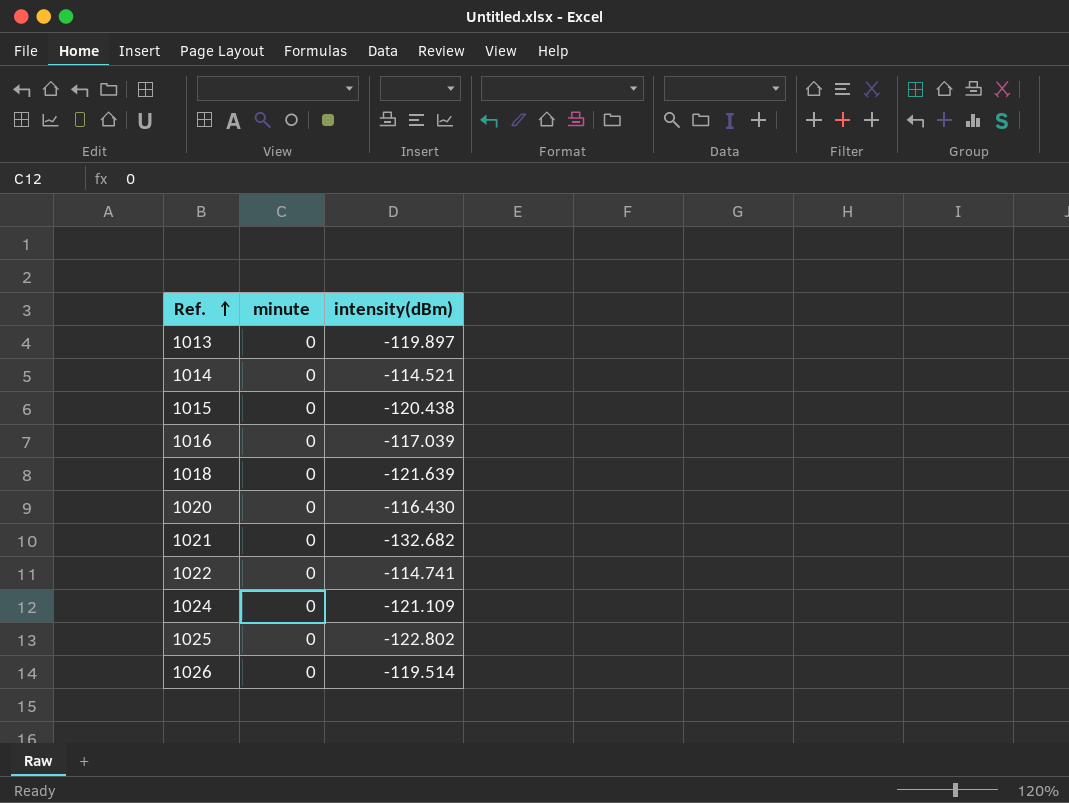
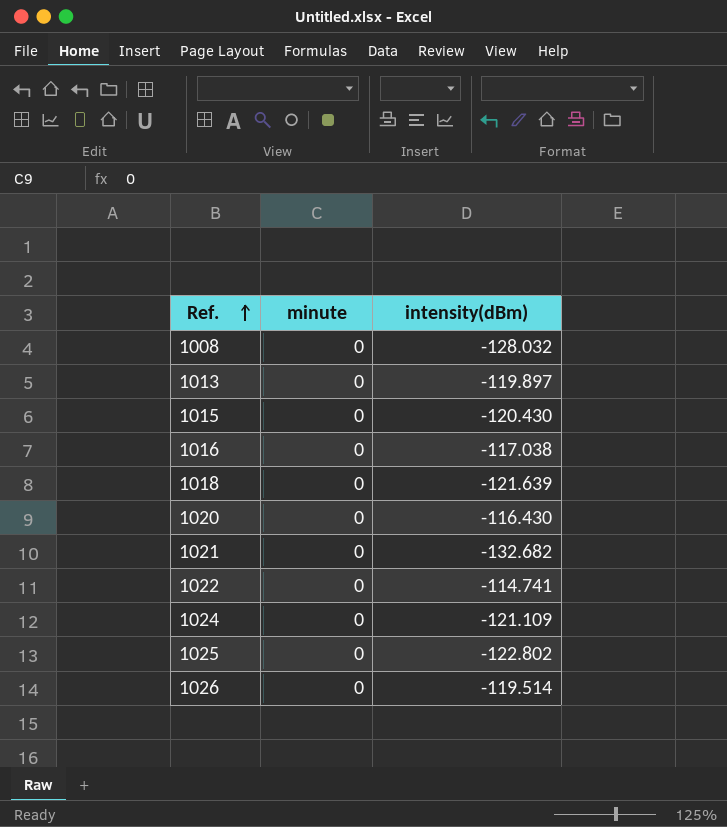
row 1014: 0 | -114.521 -> none
row 1008: none -> 0 | -128.032
1015 | intensity(dBm): -120.438 -> -120.430
1016 | intensity(dBm): -117.039 -> -117.038

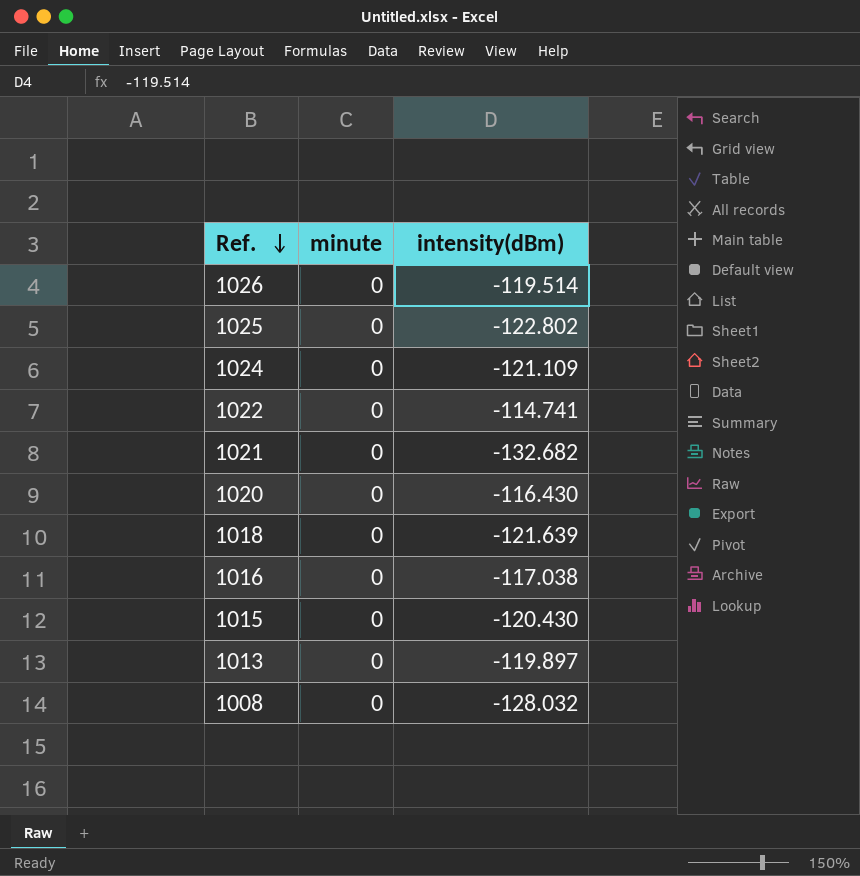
row order: Ref. ascending -> Ref. descending

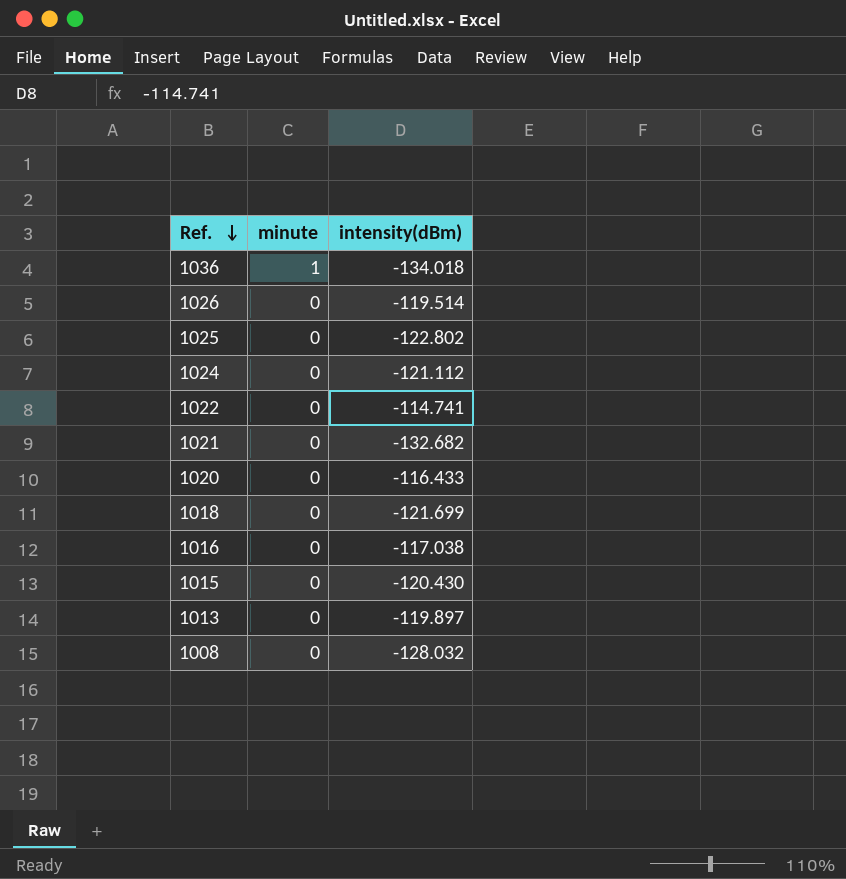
row 1036: none -> 1 | -134.018
1024 | intensity(dBm): -121.109 -> -121.112
1020 | intensity(dBm): -116.430 -> -116.433
1018 | intensity(dBm): -121.639 -> -121.699

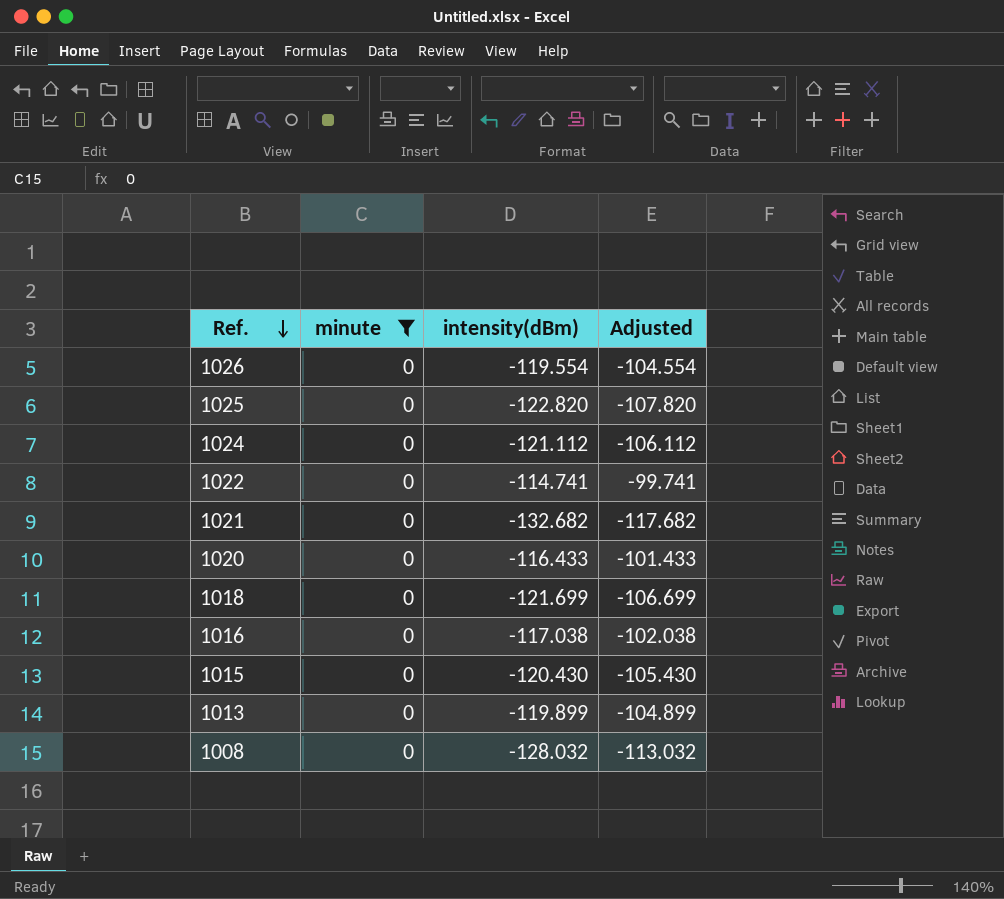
filter: none -> minute = 0
column Adjusted | formula: none -> [intensity(dBm)] + 15
1026 | intensity(dBm): -119.514 -> -119.554
1025 | intensity(dBm): -122.802 -> -122.820
1013 | intensity(dBm): -119.897 -> -119.899

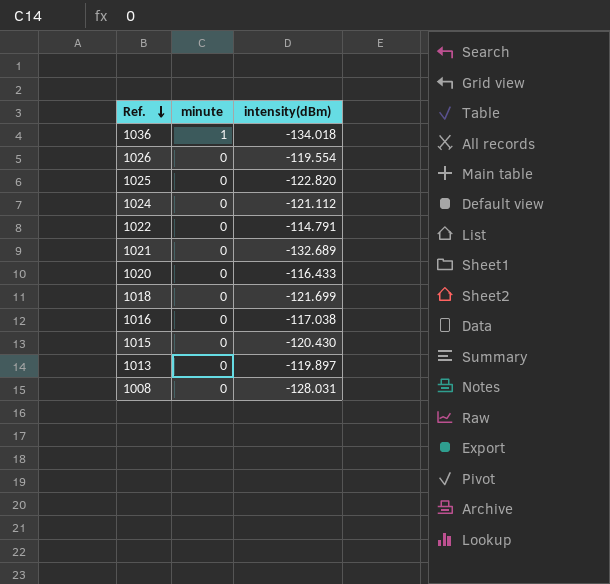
filter: minute = 0 -> none
column Adjusted | formula: [intensity(dBm)] + 15 -> none
1022 | intensity(dBm): -114.741 -> -114.791
1021 | intensity(dBm): -132.682 -> -132.689
1013 | intensity(dBm): -119.899 -> -119.897
1008 | intensity(dBm): -128.032 -> -128.031

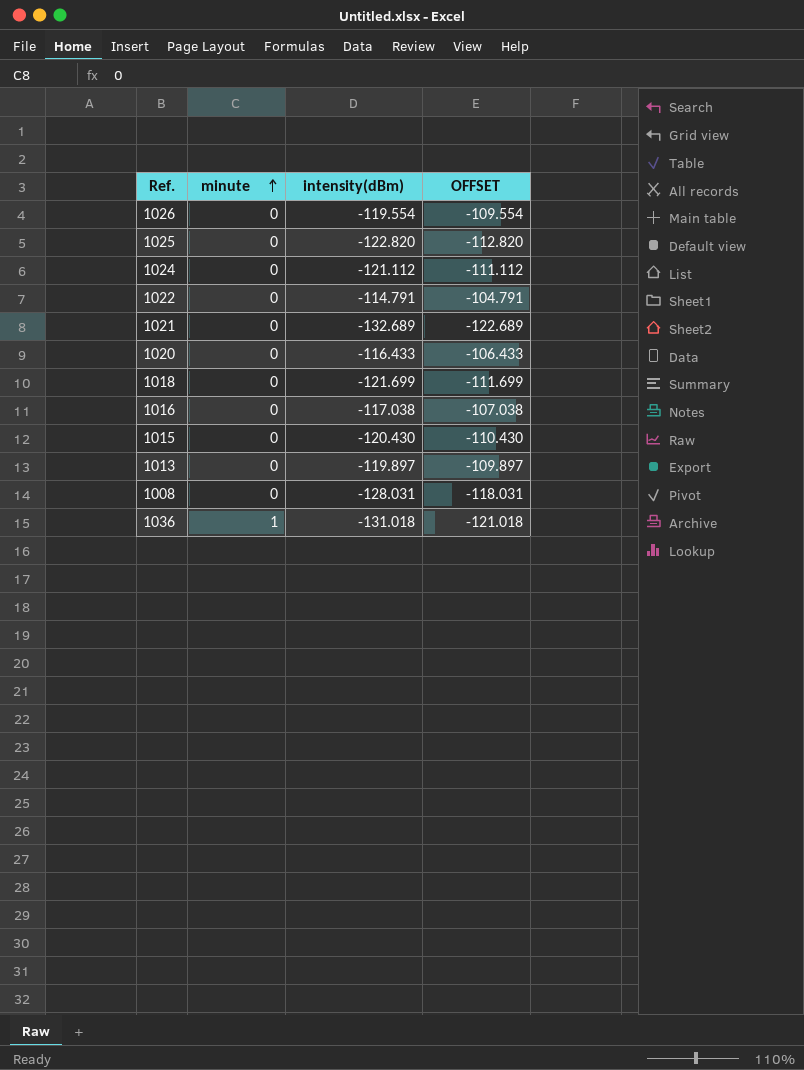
row order: Ref. descending -> minute ascending
column OFFSET | formula: none -> [intensity(dBm)] + 10
1036 | intensity(dBm): -134.018 -> -131.018

